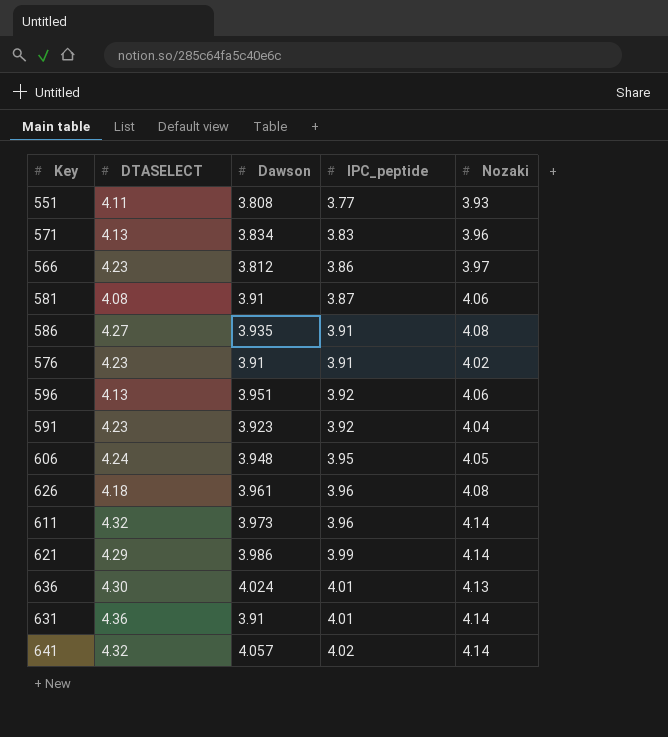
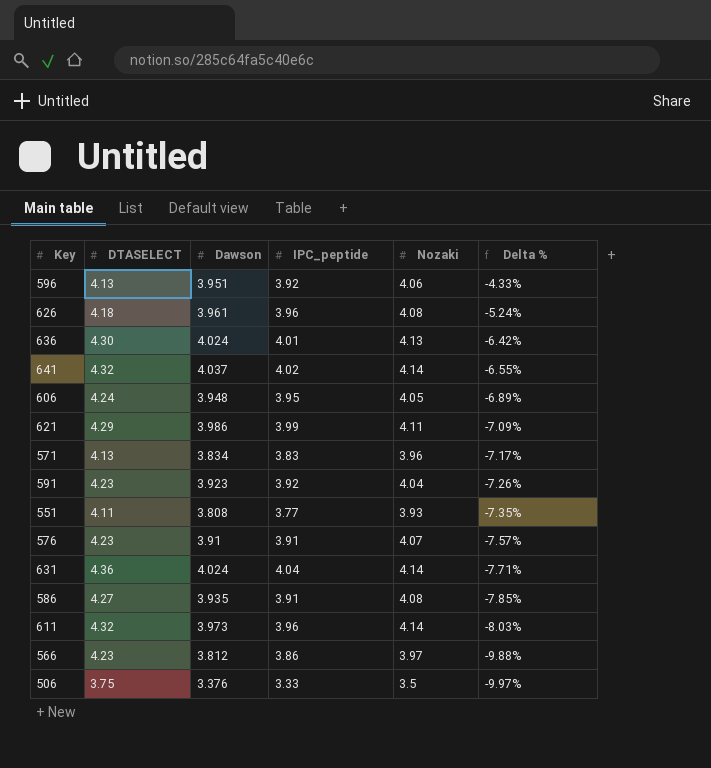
row order: IPC_peptide ascending -> Delta % descending
column Delta % | formula: none -> ([Dawson] - [DTASELECT]) / [DTASELECT]
row 581: 4.08 | 3.91 | 3.87 | 4.06 -> none
641 | Dawson: 4.057 -> 4.037
621 | Nozaki: 4.14 -> 4.11
576 | Nozaki: 4.02 -> 4.07
631 | Dawson: 3.91 -> 4.024
631 | IPC_peptide: 4.01 -> 4.04
row 506: none -> 3.75 | 3.376 | 3.33 | 3.5 | -9.97%

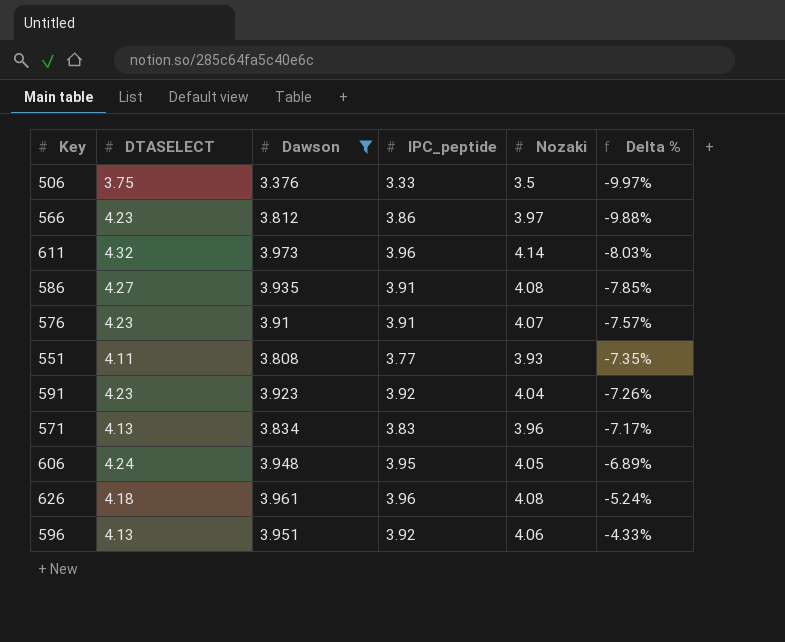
filter: none -> Dawson <= 3.973
row order: Delta % descending -> Delta % ascending

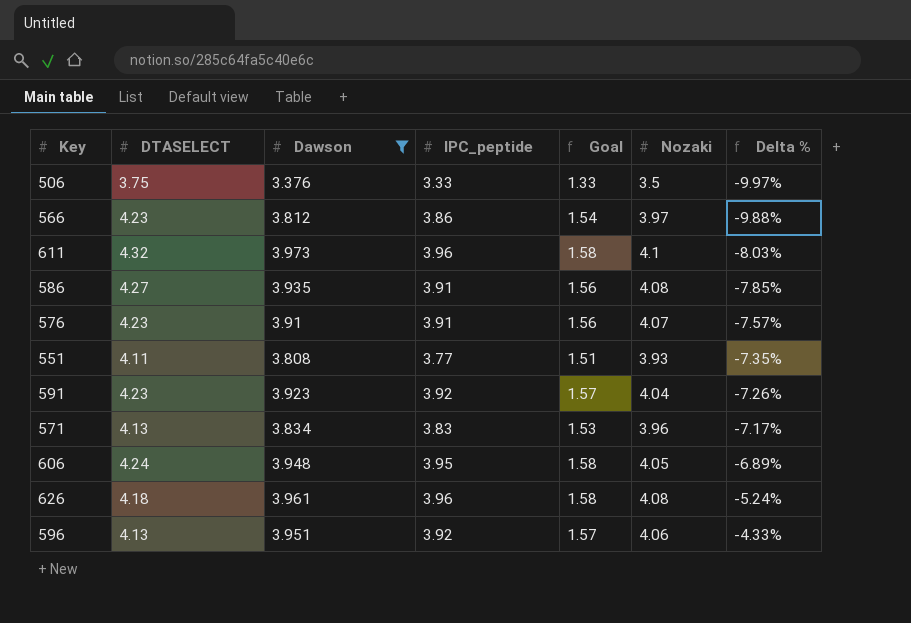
column Goal | formula: none -> [IPC_peptide] * 0.4
611 | Nozaki: 4.14 -> 4.1

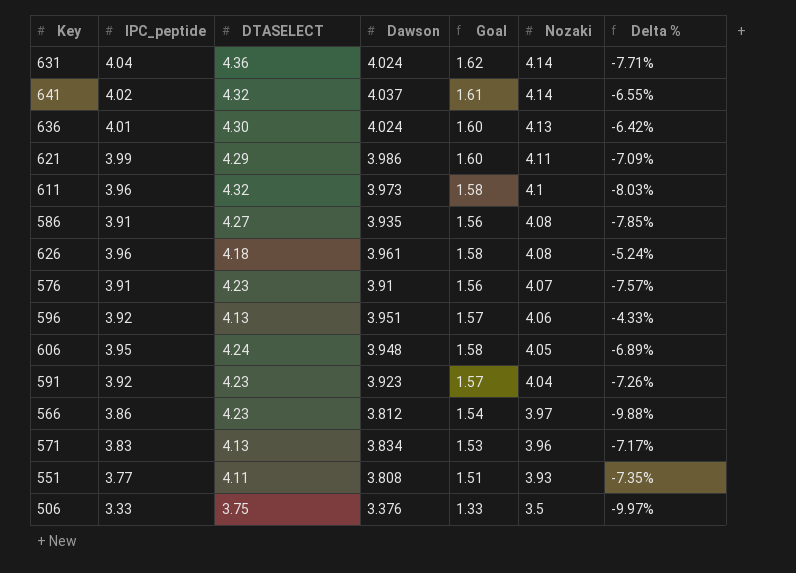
filter: Dawson <= 3.973 -> none
row order: Delta % ascending -> Nozaki descending
column IPC_peptide | position: 4 -> 2

